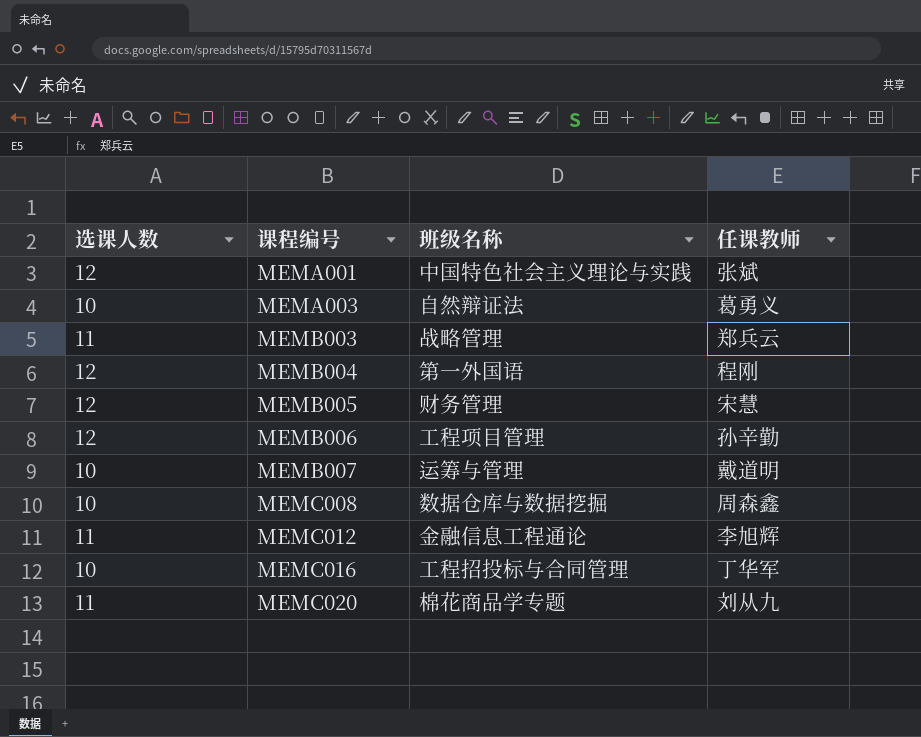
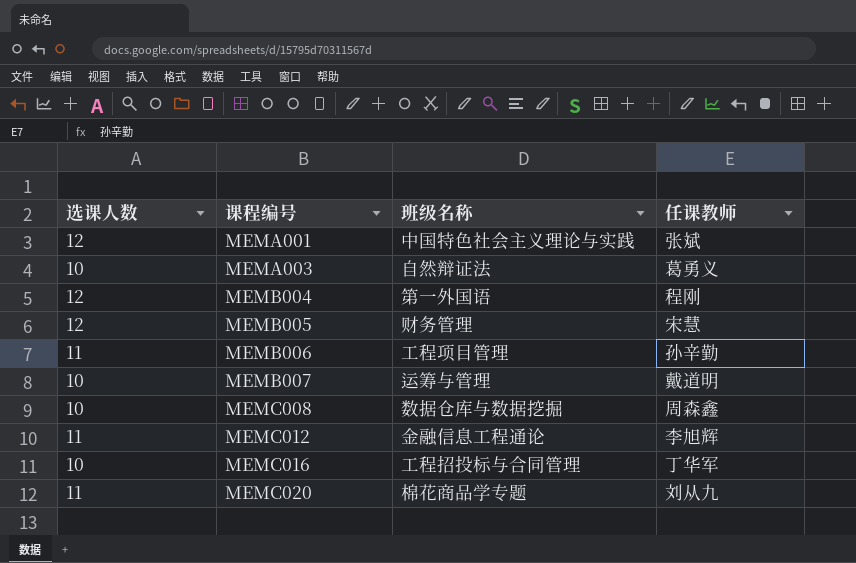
row MEMB003: 11 | 战略管理 | 郑兵云 -> none
MEMB006 | 选课人数: 12 -> 11

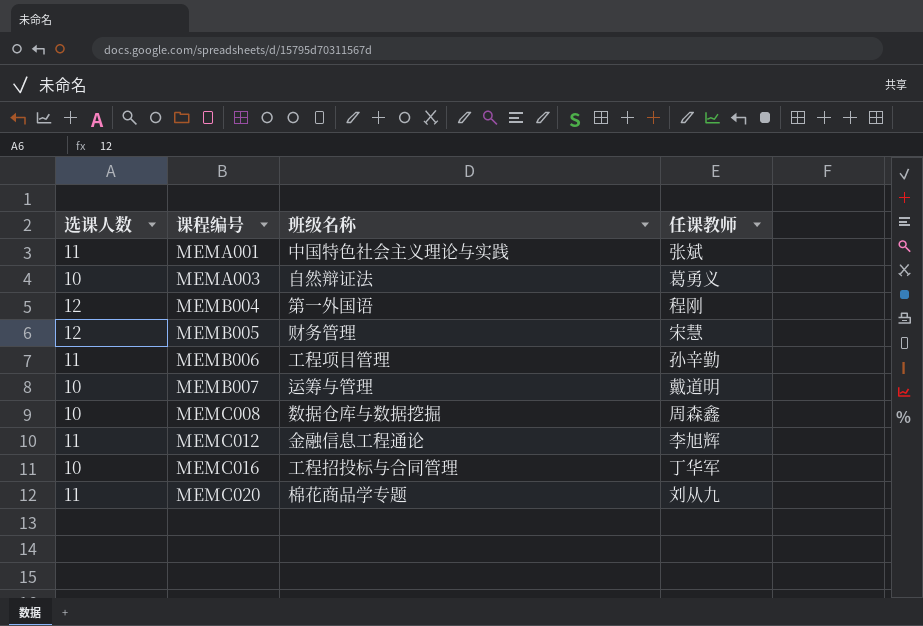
MEMA001 | 选课人数: 12 -> 11

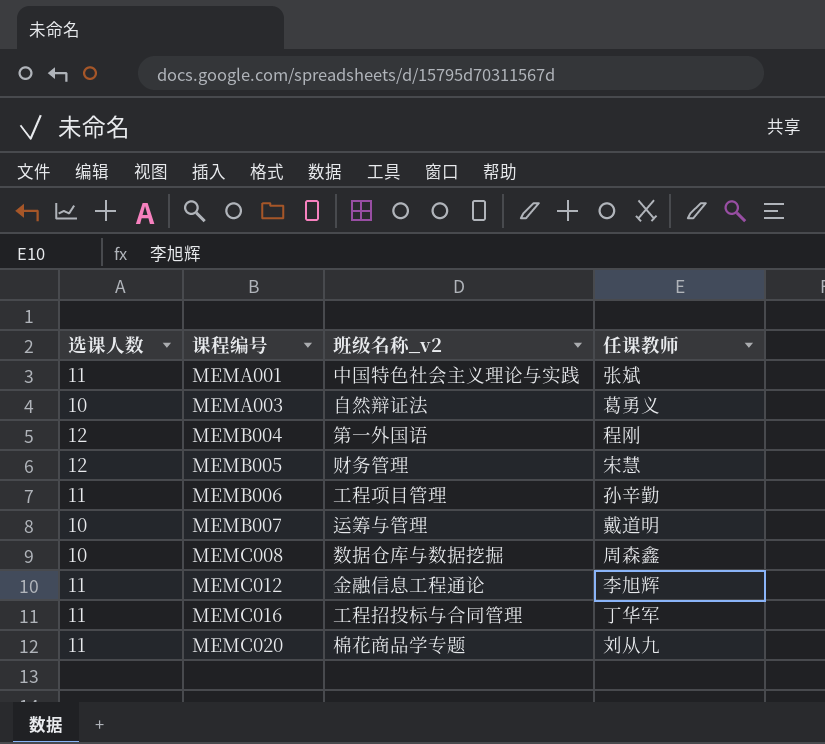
column name: 班级名称 -> 班级名称_v2
MEMC016 | 选课人数: 10 -> 11

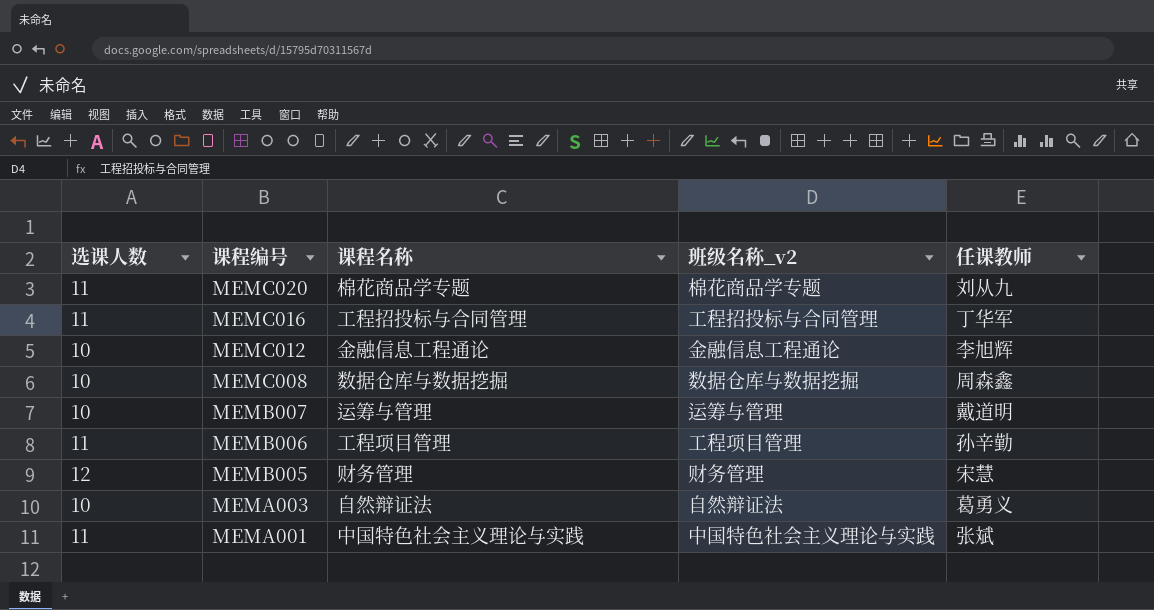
row order: 课程编号 ascending -> 课程编号 descending
column 课程名称 | position: none -> 3
row MEMB004: 12 | 第一外国语 | 程刚 -> none
MEMC012 | 选课人数: 11 -> 10

